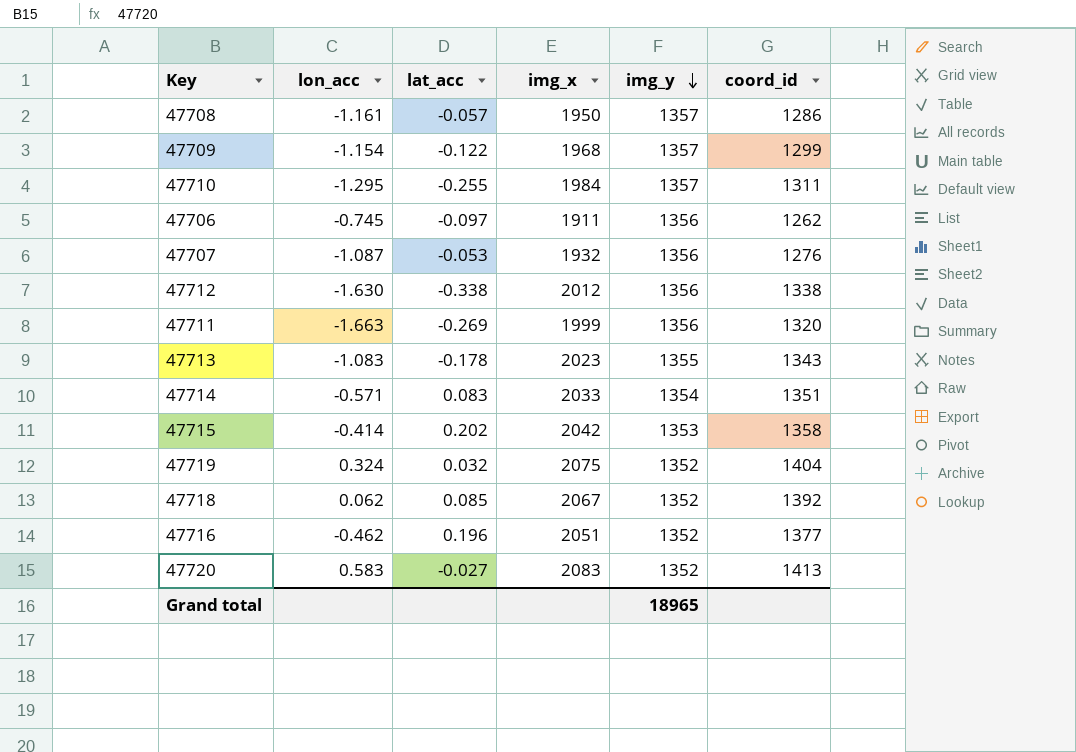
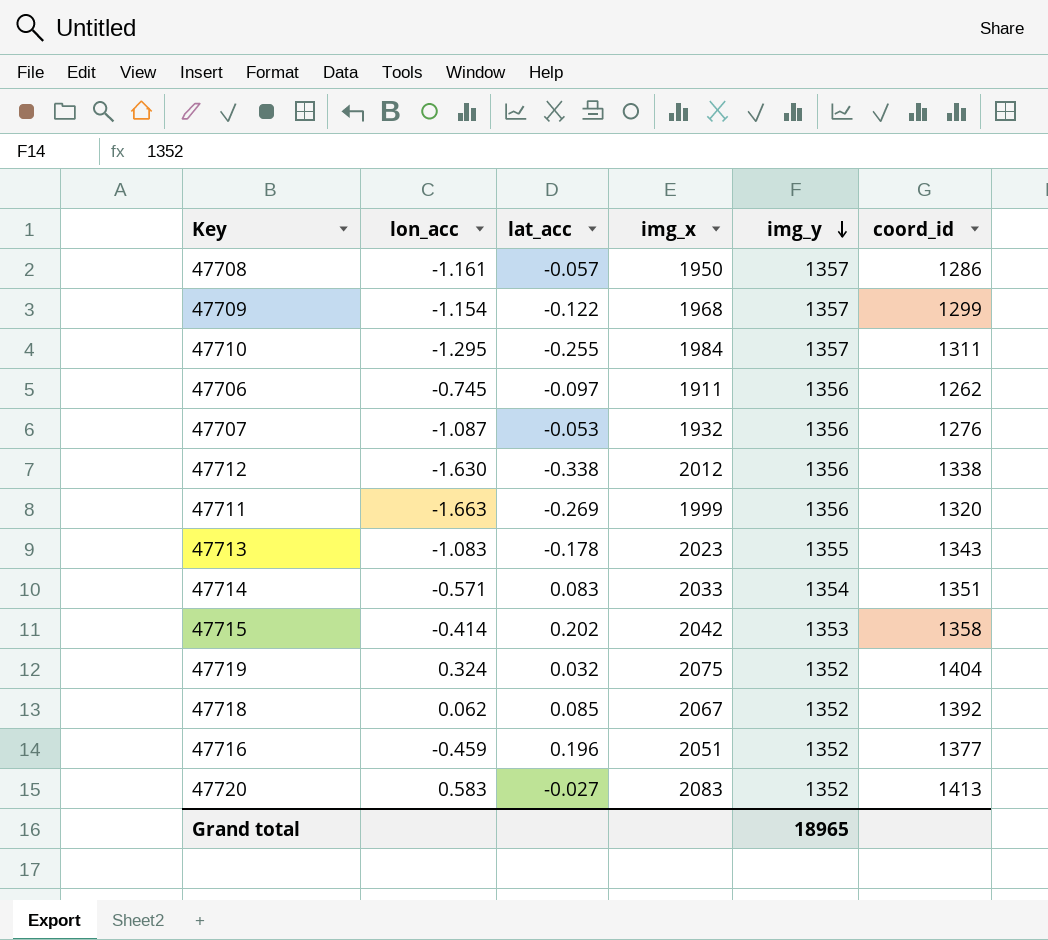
47716 | lon_acc: -0.462 -> -0.459

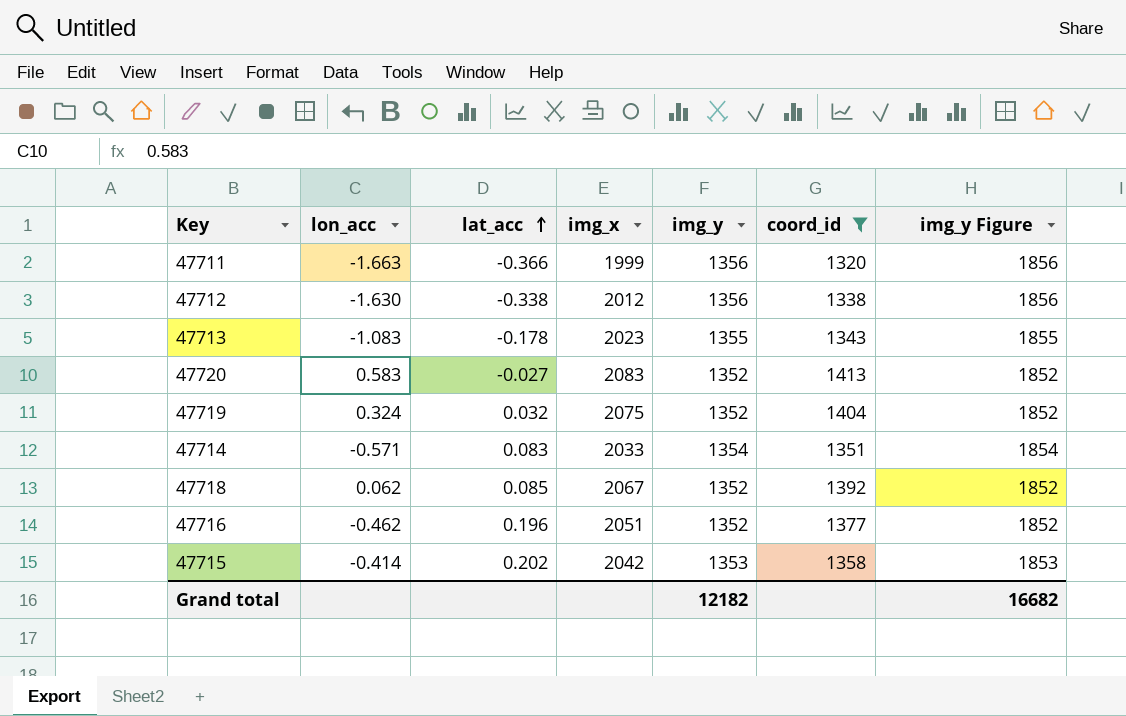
filter: none -> coord_id >= 1320
row order: img_y descending -> lat_acc ascending
column img_y Figure | formula: none -> [img_y] + 500
47711 | lat_acc: -0.269 -> -0.366
47716 | lon_acc: -0.459 -> -0.462
Grand total | img_y: 18965 -> 12182

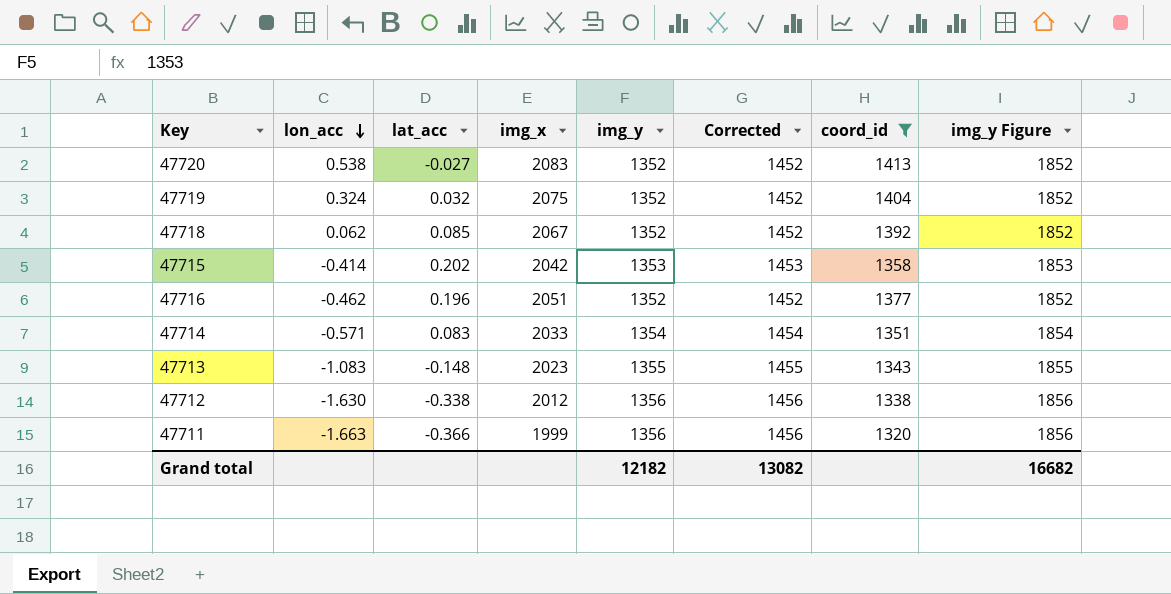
row order: lat_acc ascending -> lon_acc descending
column Corrected | formula: none -> [img_y] + 100
47720 | lon_acc: 0.583 -> 0.538
47713 | lat_acc: -0.178 -> -0.148

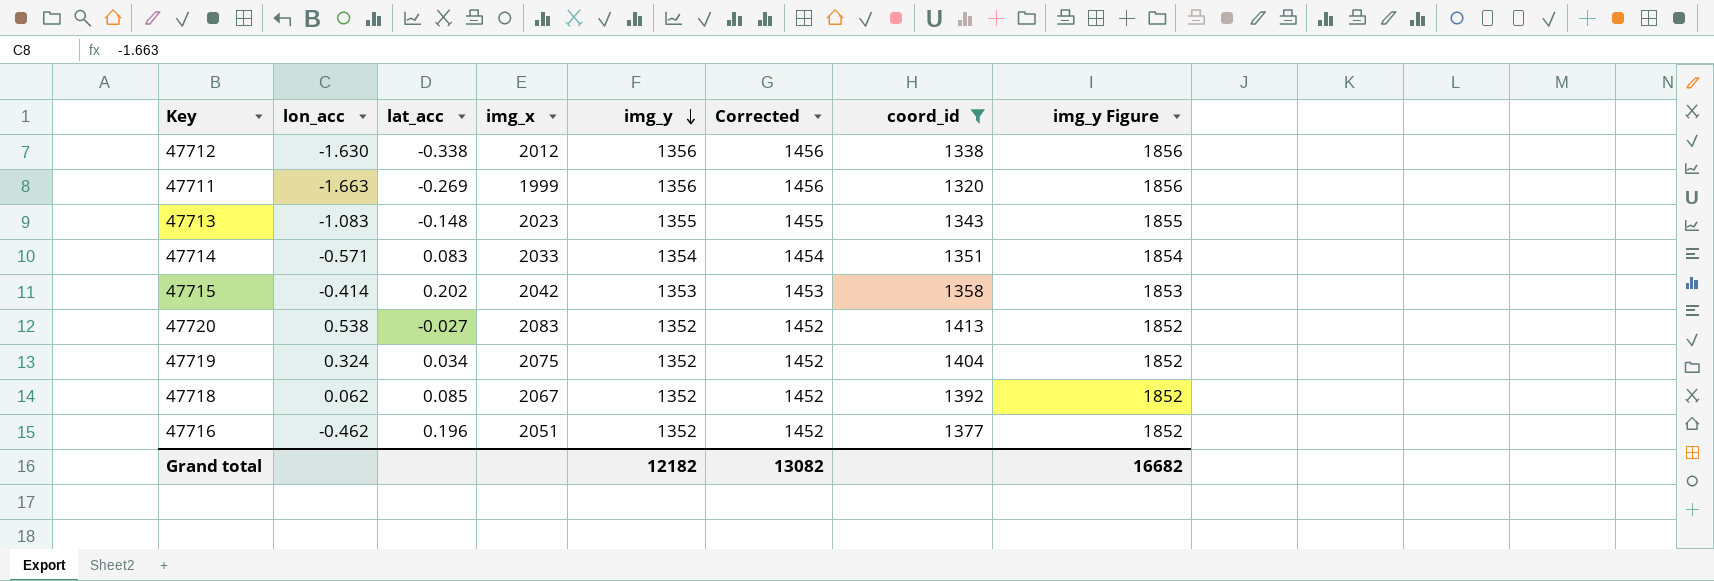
row order: lon_acc descending -> img_y descending
47711 | lat_acc: -0.366 -> -0.269
47719 | lat_acc: 0.032 -> 0.034

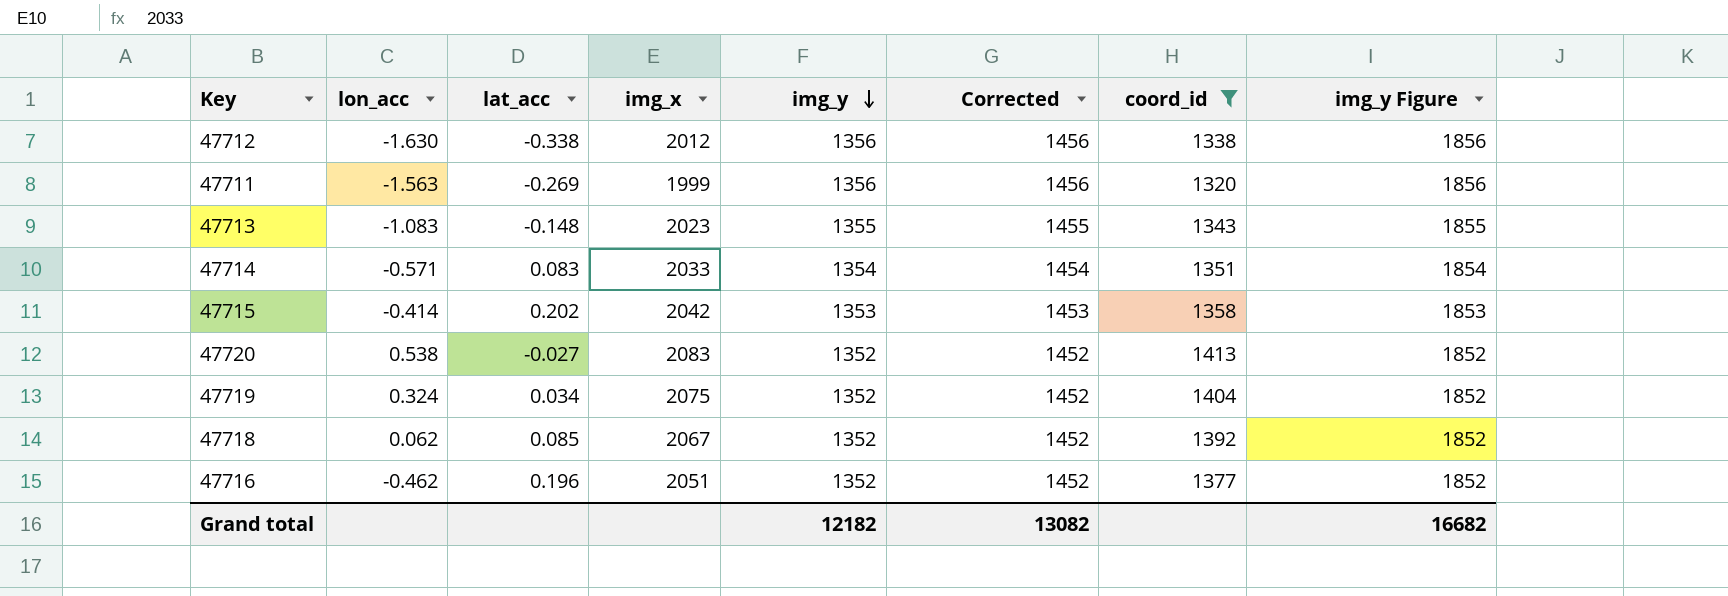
47711 | lon_acc: -1.663 -> -1.563

